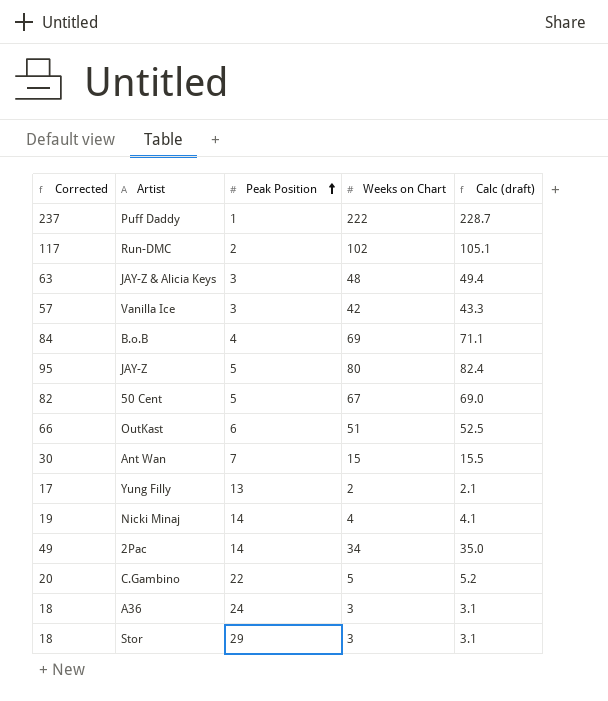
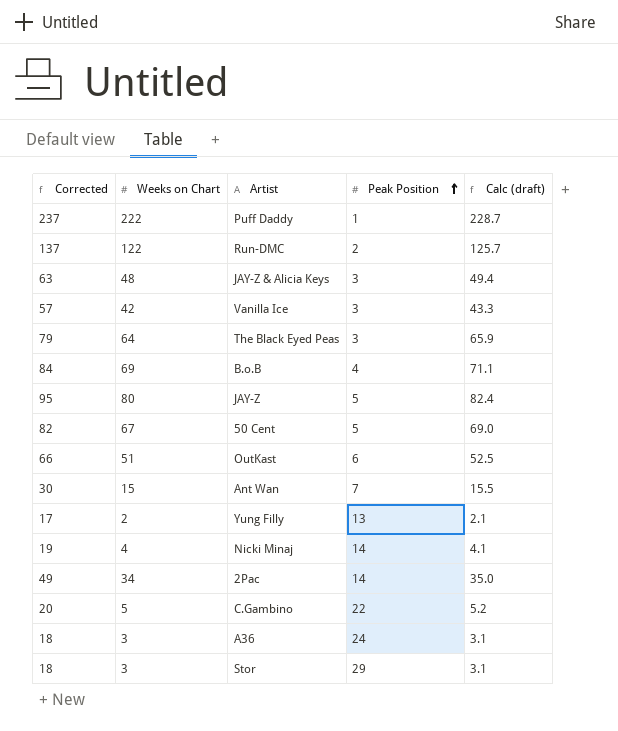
column Weeks on Chart | position: 4 -> 2
Run-DMC | Corrected: 117 -> 137
Run-DMC | Weeks on Chart: 102 -> 122
Run-DMC | Calc (draft): 105.1 -> 125.7
row The Black Eyed Peas: none -> 79 | 64 | 3 | 65.9

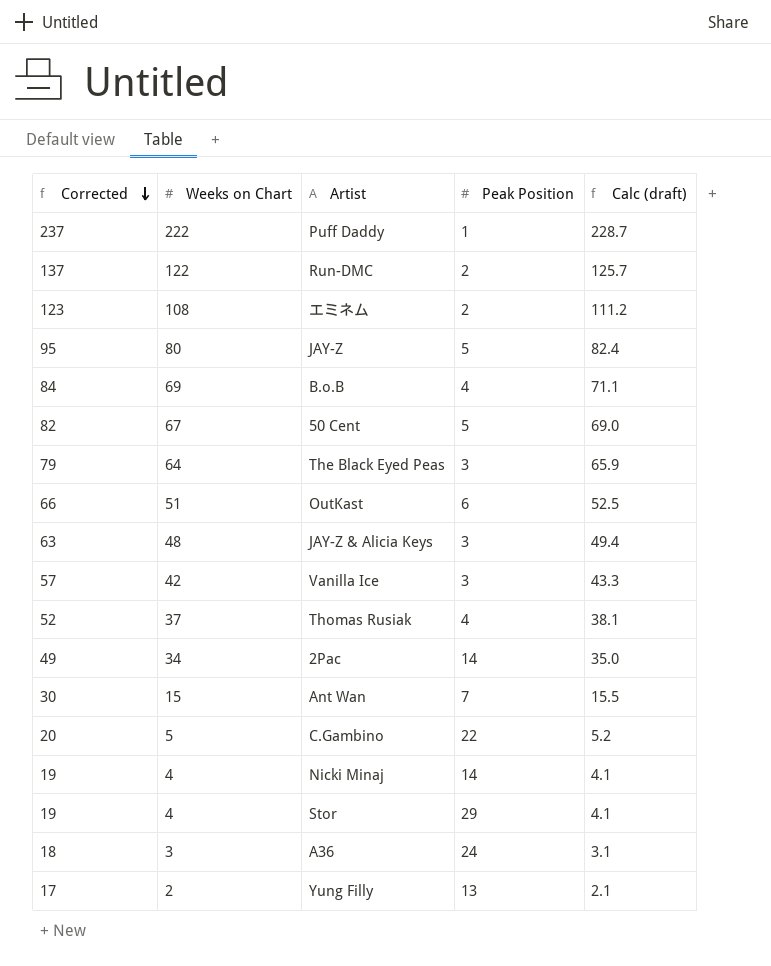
row order: Peak Position ascending -> Corrected descending
row エミネム: none -> 123 | 108 | 2 | 111.2
row Thomas Rusiak: none -> 52 | 37 | 4 | 38.1
Stor | Corrected: 18 -> 19
Stor | Weeks on Chart: 3 -> 4
Stor | Calc (draft): 3.1 -> 4.1

